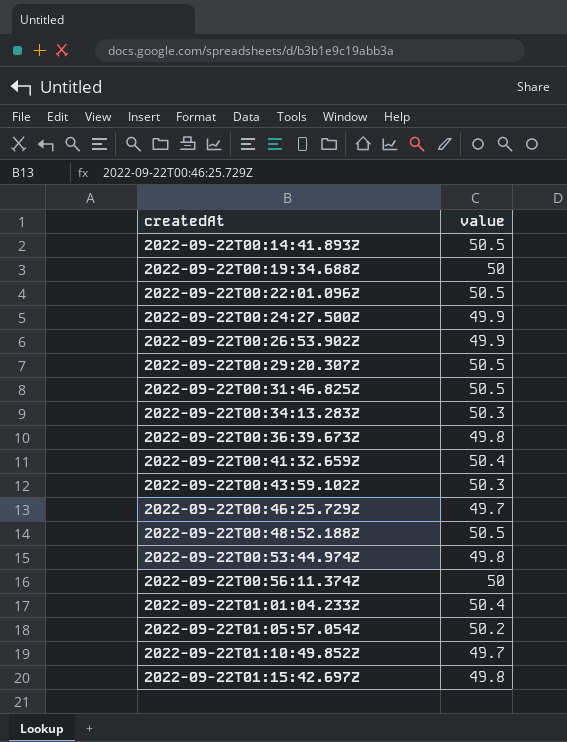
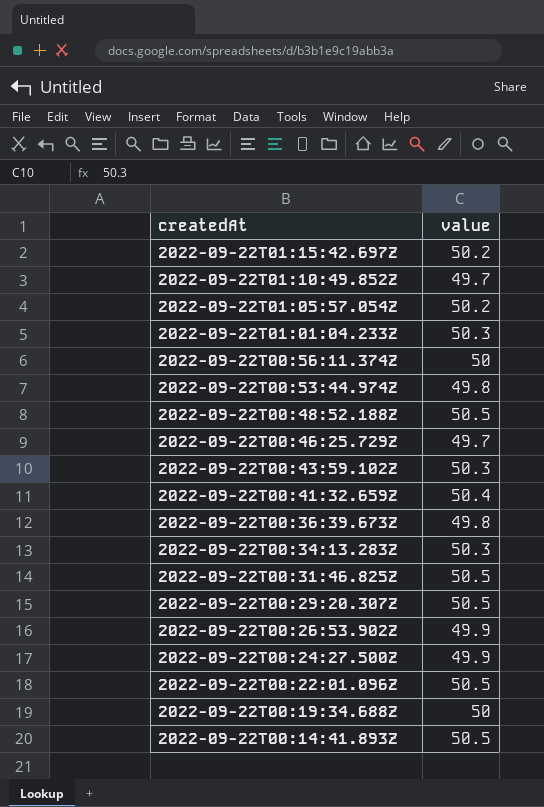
row order: createdAt ascending -> createdAt descending
2022-09-22T01:15:42.697Z | value: 49.8 -> 50.2
2022-09-22T01:01:04.233Z | value: 50.4 -> 50.3

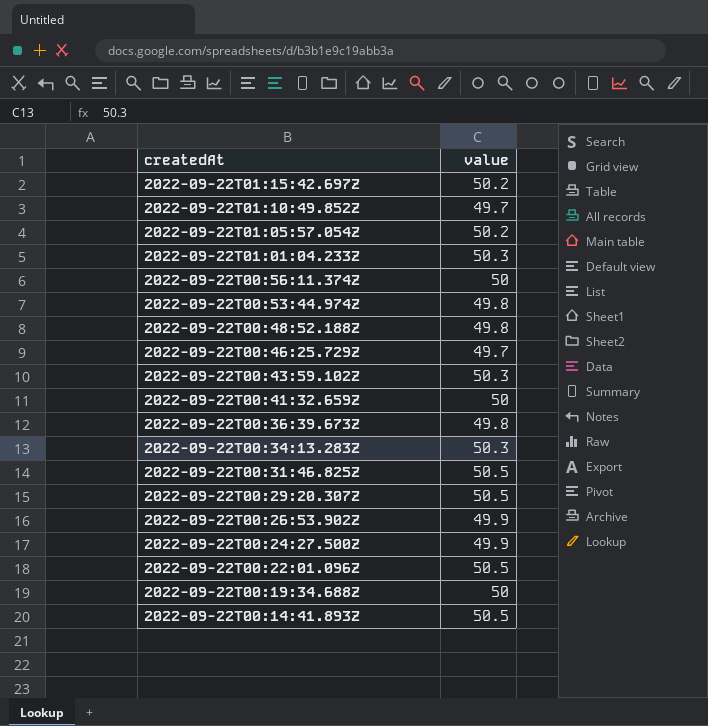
2022-09-22T00:48:52.188Z | value: 50.5 -> 49.8
2022-09-22T00:41:32.659Z | value: 50.4 -> 50

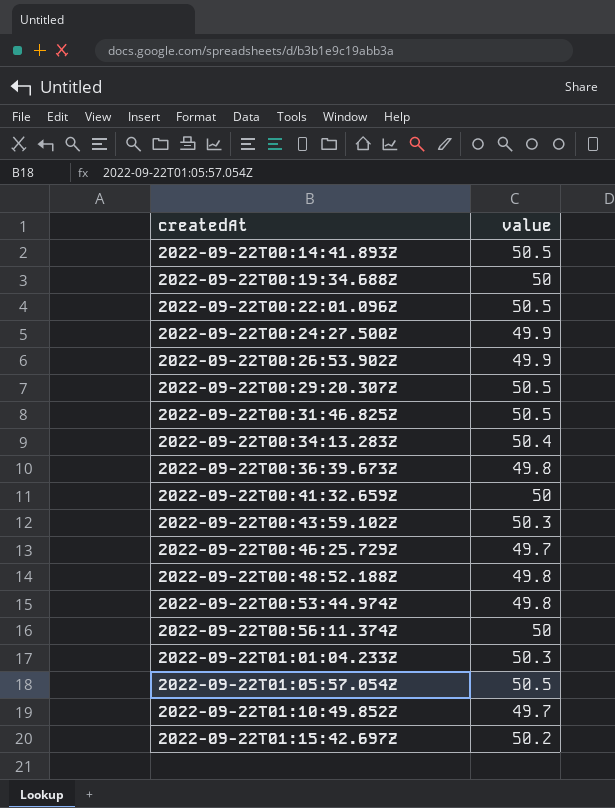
row order: createdAt descending -> createdAt ascending
2022-09-22T00:34:13.283Z | value: 50.3 -> 50.4
2022-09-22T01:05:57.054Z | value: 50.2 -> 50.5

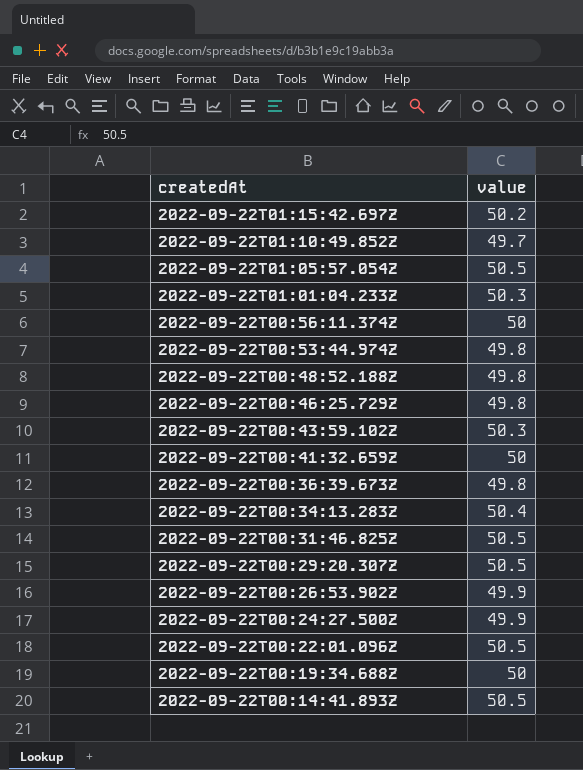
row order: createdAt ascending -> createdAt descending
2022-09-22T00:46:25.729Z | value: 49.7 -> 49.8

